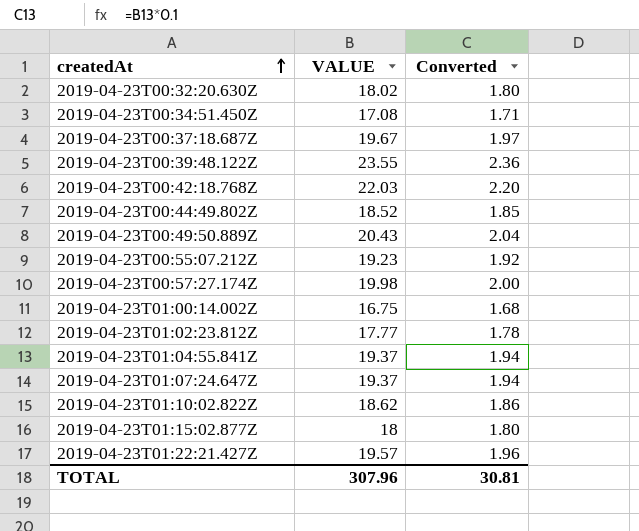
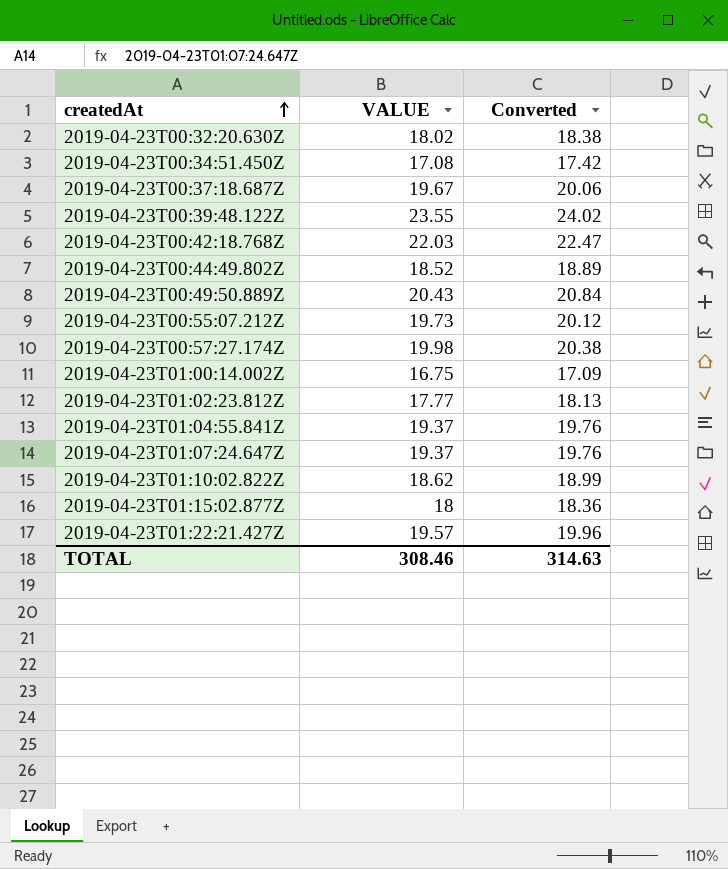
column Converted | formula: [VALUE] * 0.1 -> [VALUE] * 1.02
2019-04-23T00:55:07.212Z | VALUE: 19.23 -> 19.73
TOTAL | VALUE: 307.96 -> 308.46
TOTAL | Converted: 30.81 -> 314.63

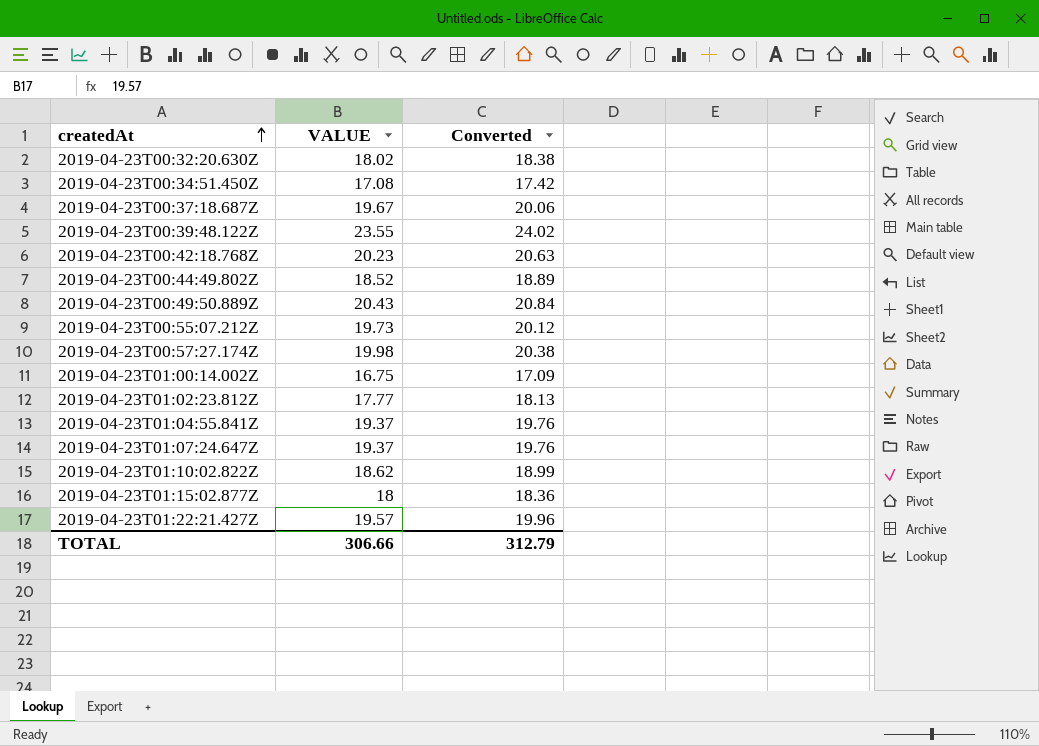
2019-04-23T00:42:18.768Z | VALUE: 22.03 -> 20.23
2019-04-23T00:42:18.768Z | Converted: 22.47 -> 20.63
TOTAL | VALUE: 308.46 -> 306.66
TOTAL | Converted: 314.63 -> 312.79

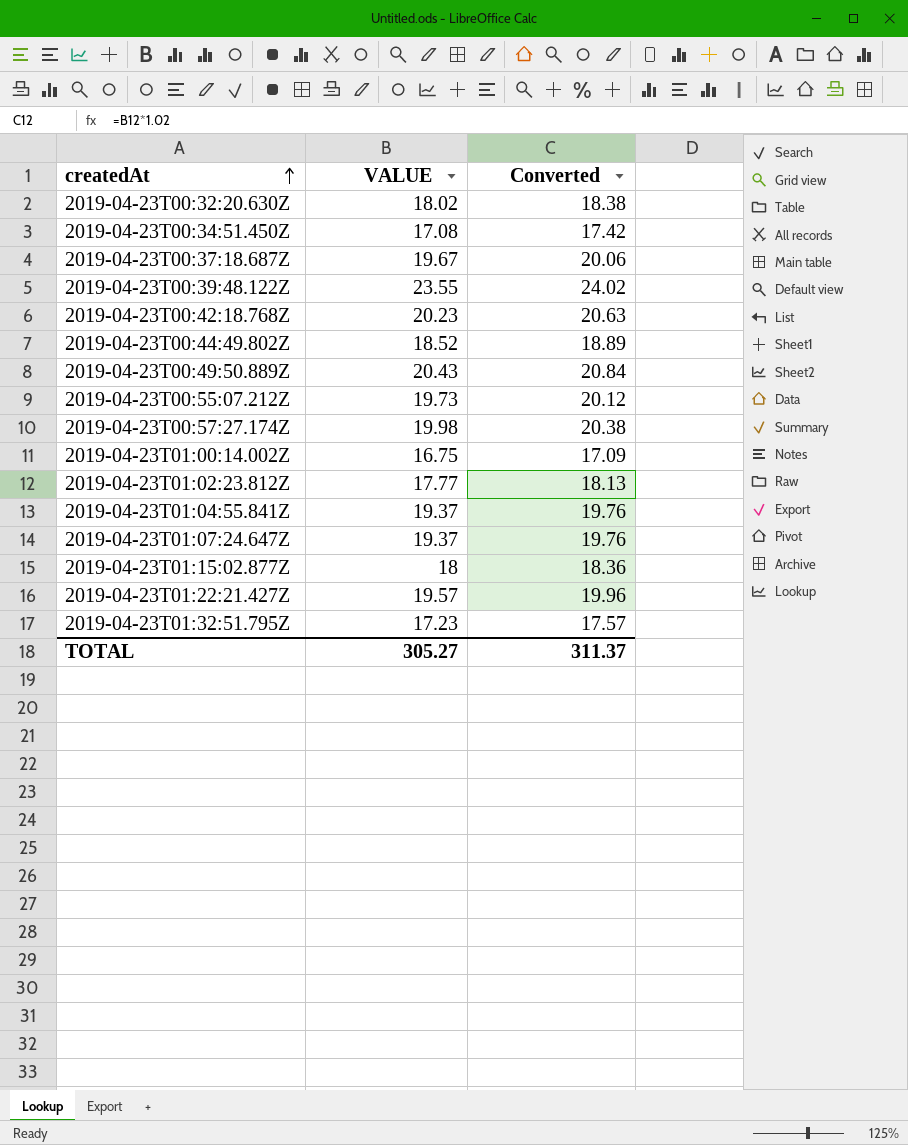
row 2019-04-23T01:10:02.822Z: 18.62 | 18.99 -> none
row 2019-04-23T01:32:51.795Z: none -> 17.23 | 17.57
TOTAL | VALUE: 306.66 -> 305.27
TOTAL | Converted: 312.79 -> 311.37

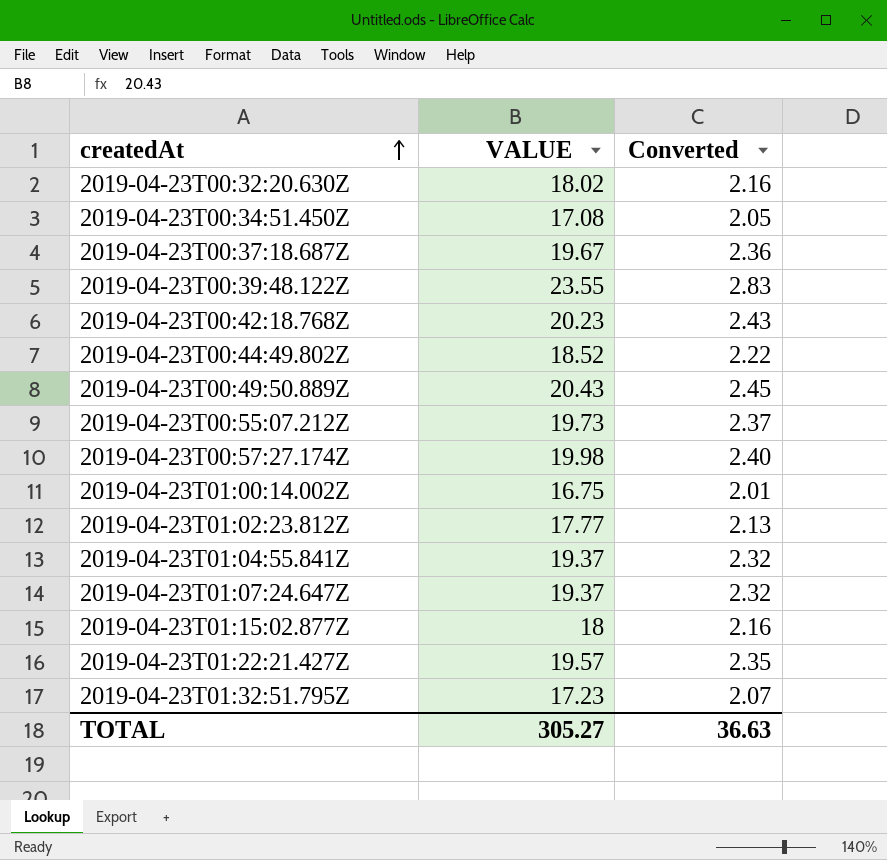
column Converted | formula: [VALUE] * 1.02 -> [VALUE] * 0.12
TOTAL | Converted: 311.37 -> 36.63

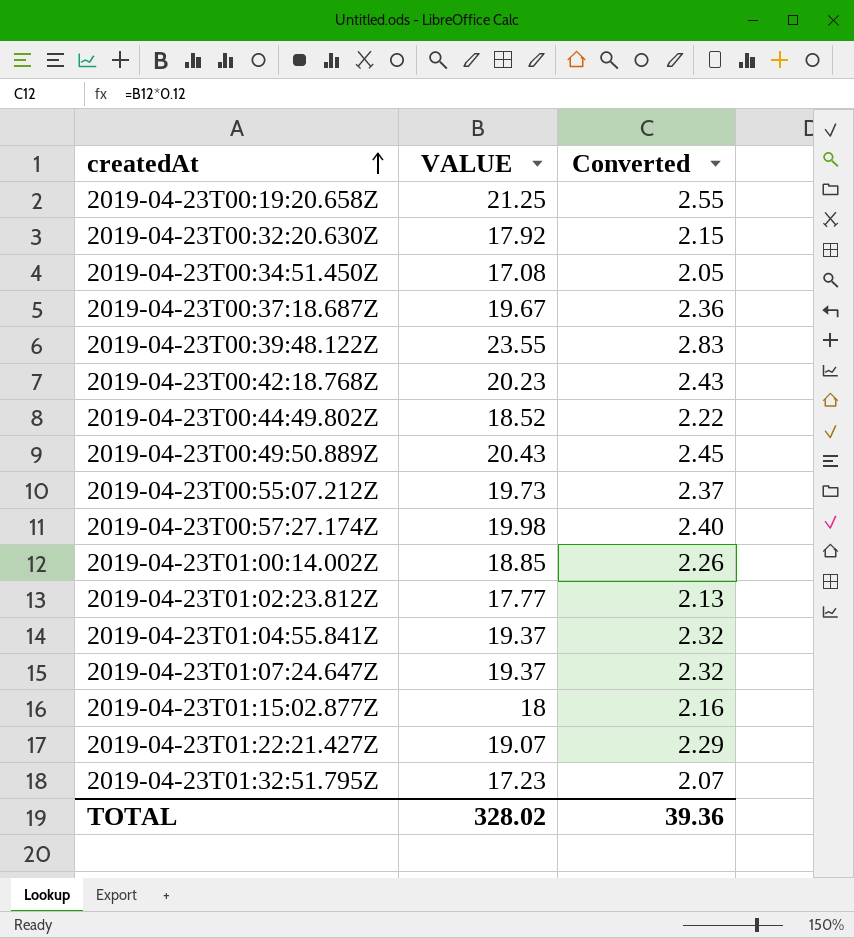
row 2019-04-23T00:19:20.658Z: none -> 21.25 | 2.55
2019-04-23T00:32:20.630Z | VALUE: 18.02 -> 17.92
2019-04-23T00:32:20.630Z | Converted: 2.16 -> 2.15
2019-04-23T01:00:14.002Z | VALUE: 16.75 -> 18.85
2019-04-23T01:00:14.002Z | Converted: 2.01 -> 2.26
2019-04-23T01:22:21.427Z | VALUE: 19.57 -> 19.07
2019-04-23T01:22:21.427Z | Converted: 2.35 -> 2.29
TOTAL | VALUE: 305.27 -> 328.02
TOTAL | Converted: 36.63 -> 39.36

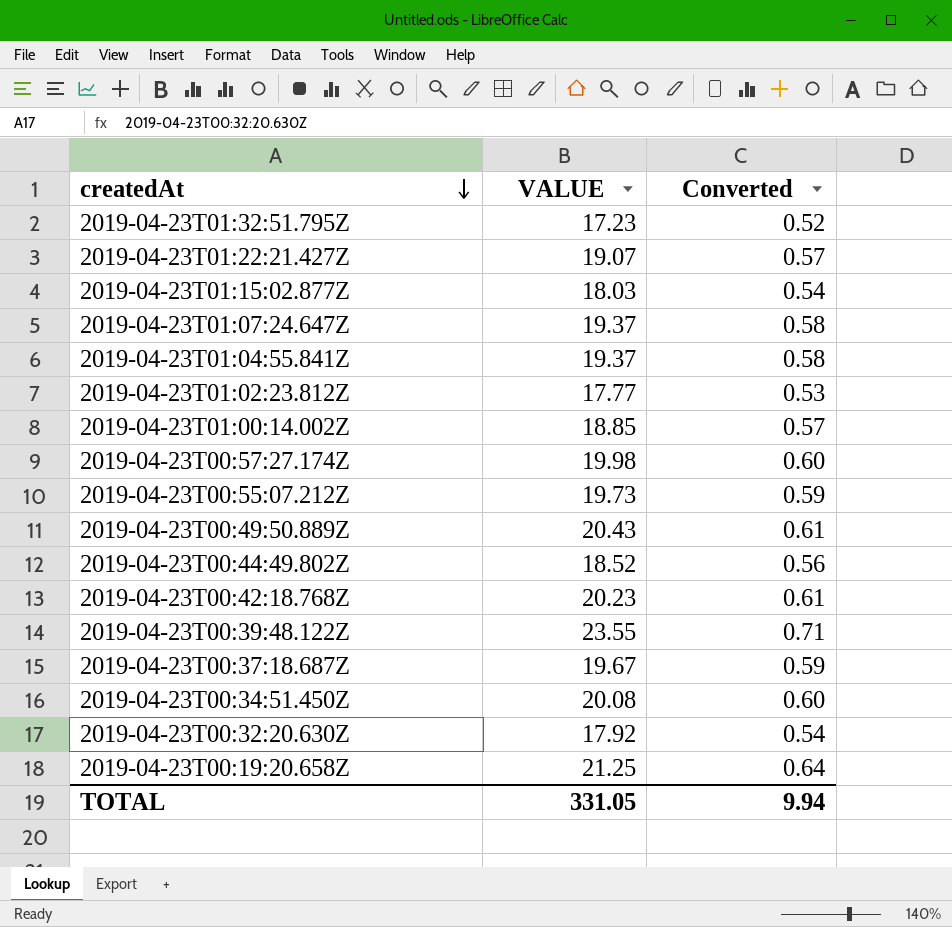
row order: createdAt ascending -> createdAt descending
column Converted | formula: [VALUE] * 0.12 -> [VALUE] * 0.03
2019-04-23T01:15:02.877Z | VALUE: 18 -> 18.03
2019-04-23T00:34:51.450Z | VALUE: 17.08 -> 20.08
TOTAL | VALUE: 328.02 -> 331.05
TOTAL | Converted: 39.36 -> 9.94

